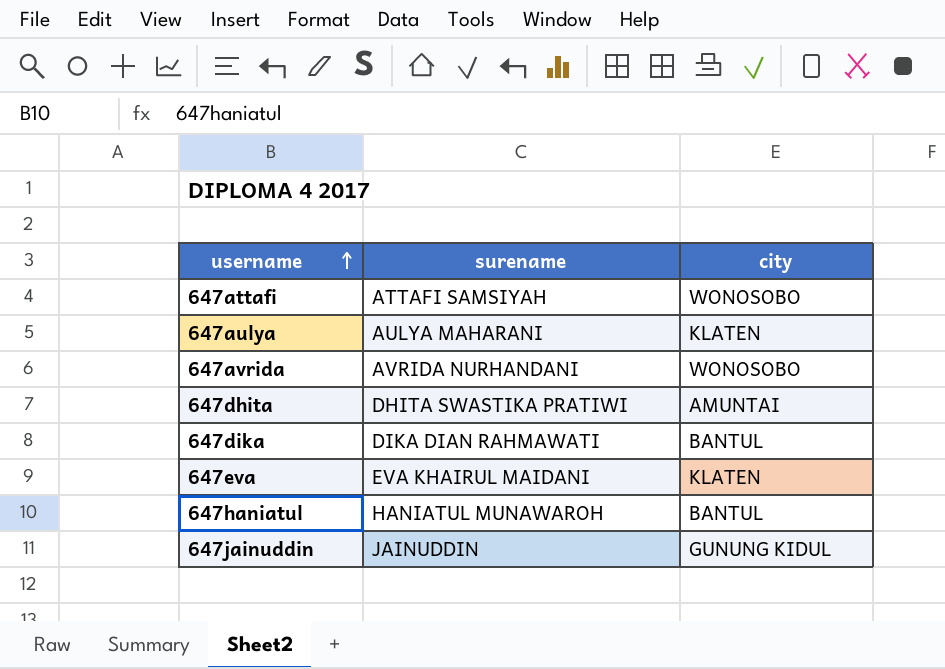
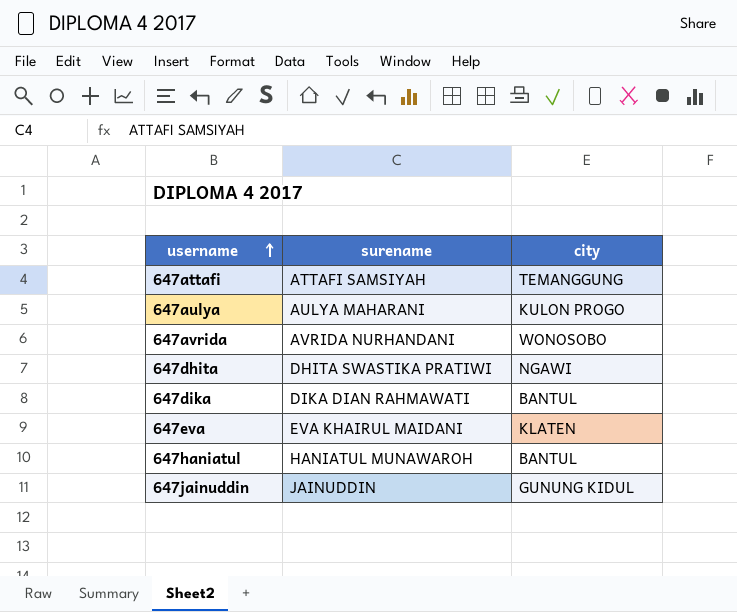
647attafi | city: WONOSOBO -> TEMANGGUNG
647aulya | city: KLATEN -> KULON PROGO
647dhita | city: AMUNTAI -> NGAWI

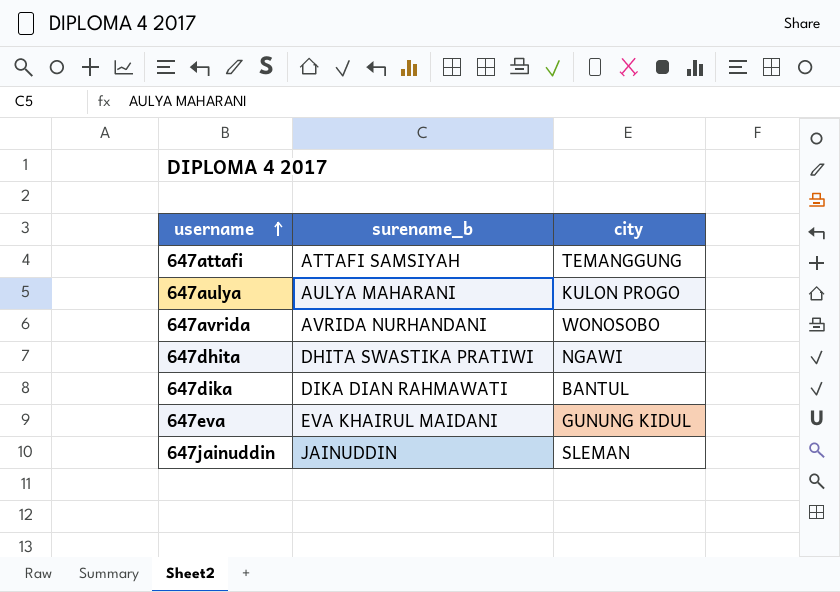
column name: surename -> surename_b
row 647haniatul: HANIATUL MUNAWAROH | BANTUL -> none
647eva | city: KLATEN -> GUNUNG KIDUL
647jainuddin | city: GUNUNG KIDUL -> SLEMAN

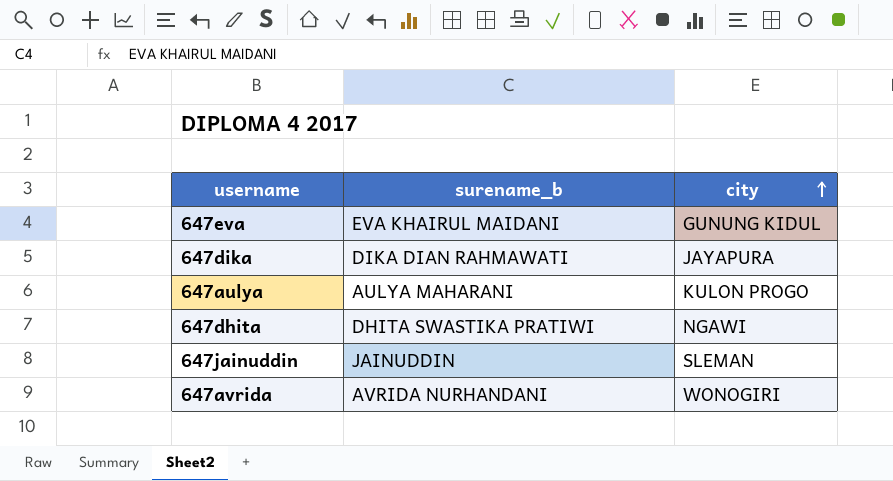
row order: username ascending -> city ascending
row 647attafi: ATTAFI SAMSIYAH | TEMANGGUNG -> none
647dika | city: BANTUL -> JAYAPURA
647avrida | city: WONOSOBO -> WONOGIRI

